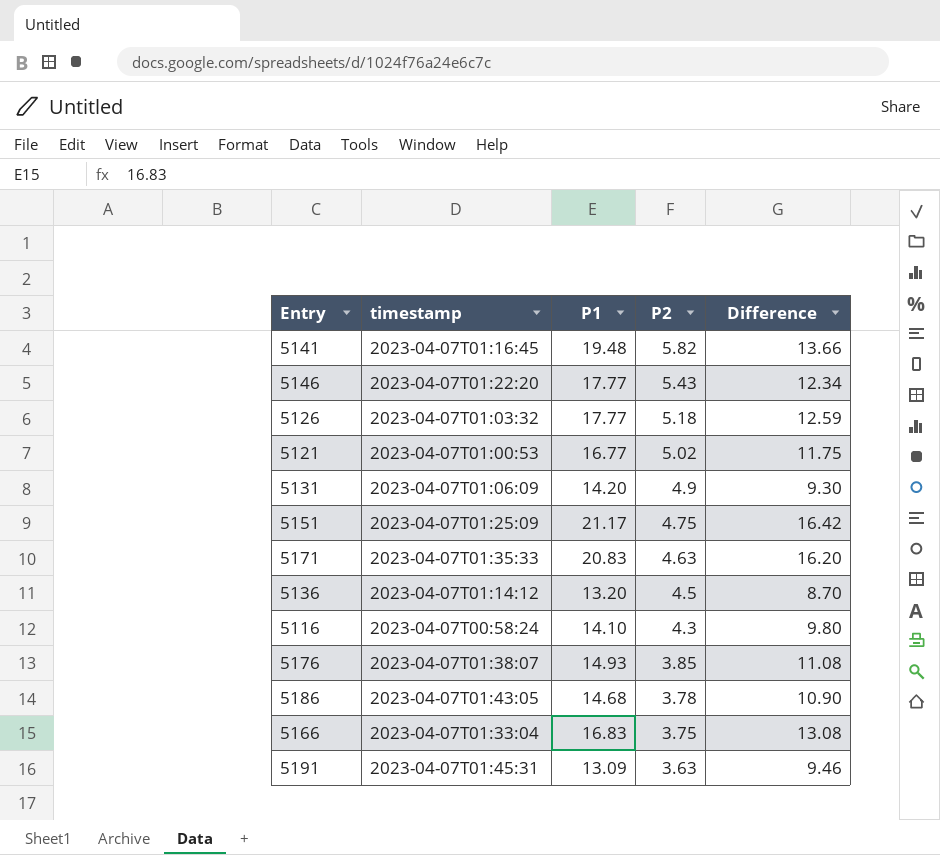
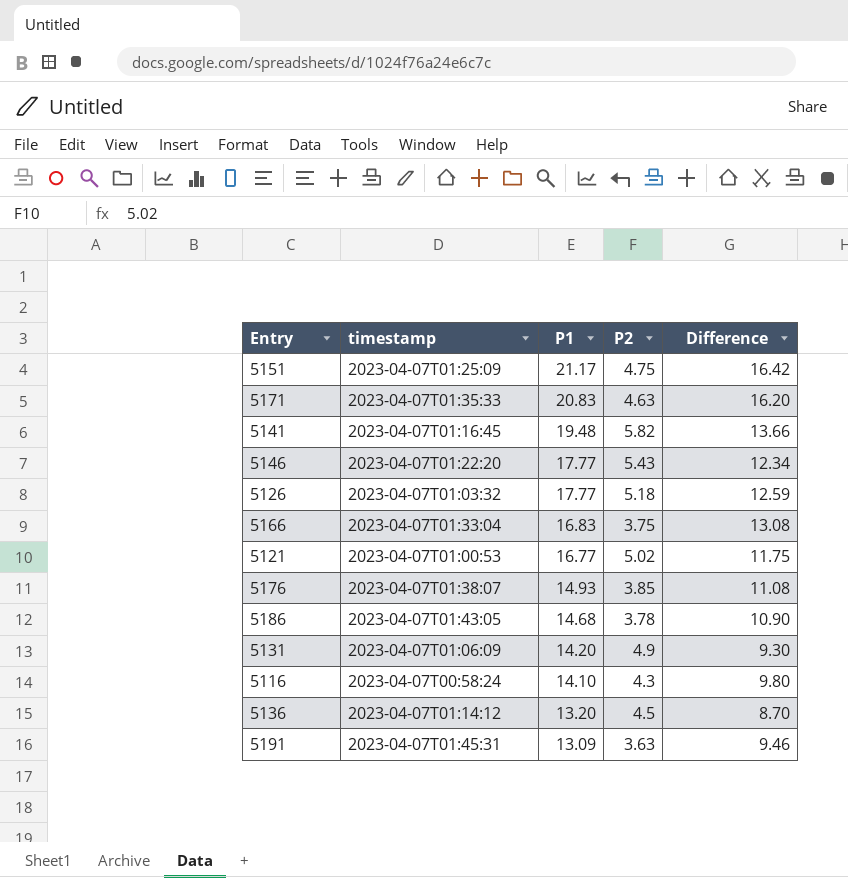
row order: P2 descending -> P1 descending

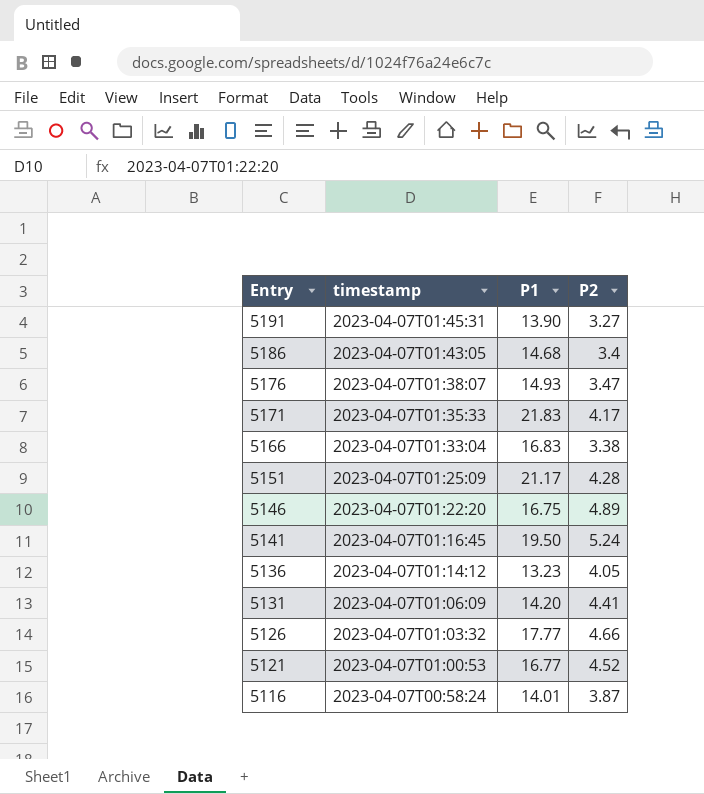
row order: P1 descending -> Entry descending
column Difference | formula: [P1] - [P2] -> none
5191 | P1: 13.09 -> 13.90
5191 | P2: 3.63 -> 3.27
5186 | P2: 3.78 -> 3.4
5176 | P2: 3.85 -> 3.47
5171 | P1: 20.83 -> 21.83
5171 | P2: 4.63 -> 4.17
5166 | P2: 3.75 -> 3.38
5151 | P2: 4.75 -> 4.28
5146 | P1: 17.77 -> 16.75
5146 | P2: 5.43 -> 4.89
5141 | P1: 19.48 -> 19.50
5141 | P2: 5.82 -> 5.24
5136 | P1: 13.20 -> 13.23
5136 | P2: 4.5 -> 4.05
5131 | P2: 4.9 -> 4.41
5126 | P2: 5.18 -> 4.66
5121 | P2: 5.02 -> 4.52
5116 | P1: 14.10 -> 14.01
5116 | P2: 4.3 -> 3.87

